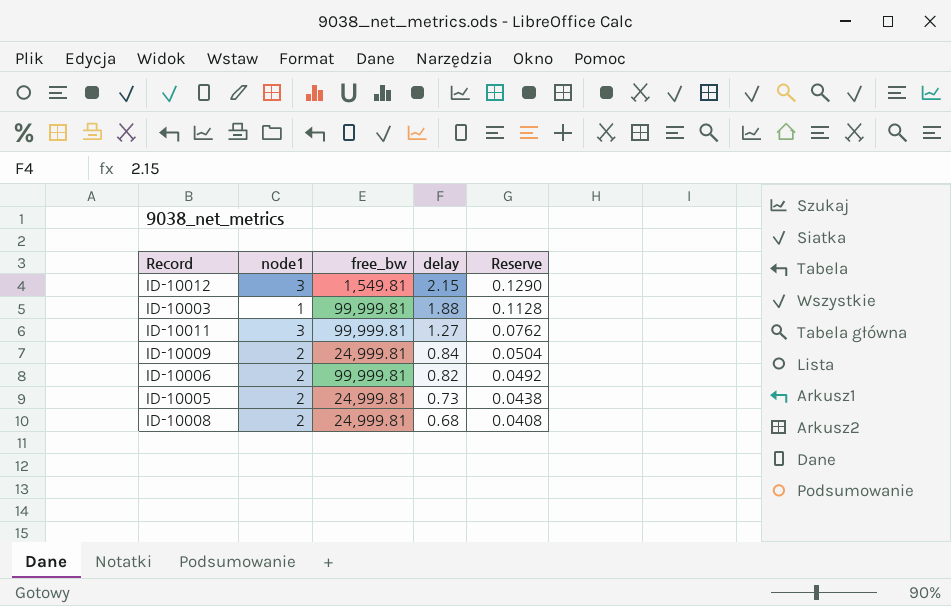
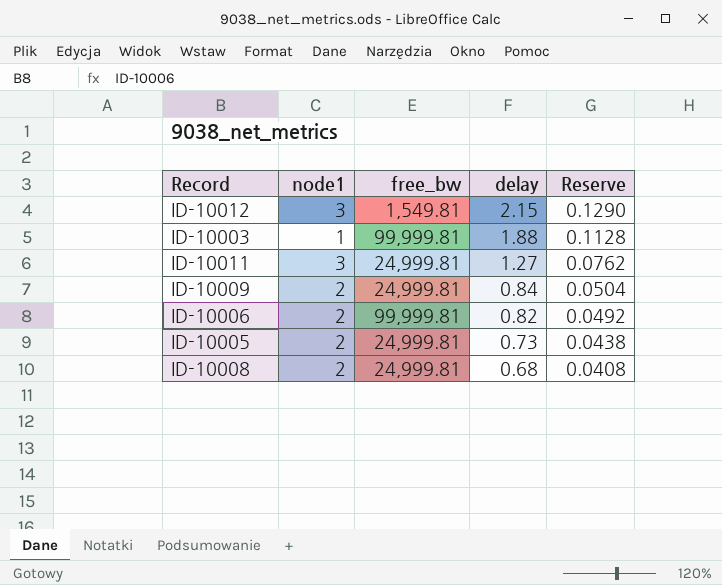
ID-10011 | free_bw: 99,999.81 -> 24,999.81

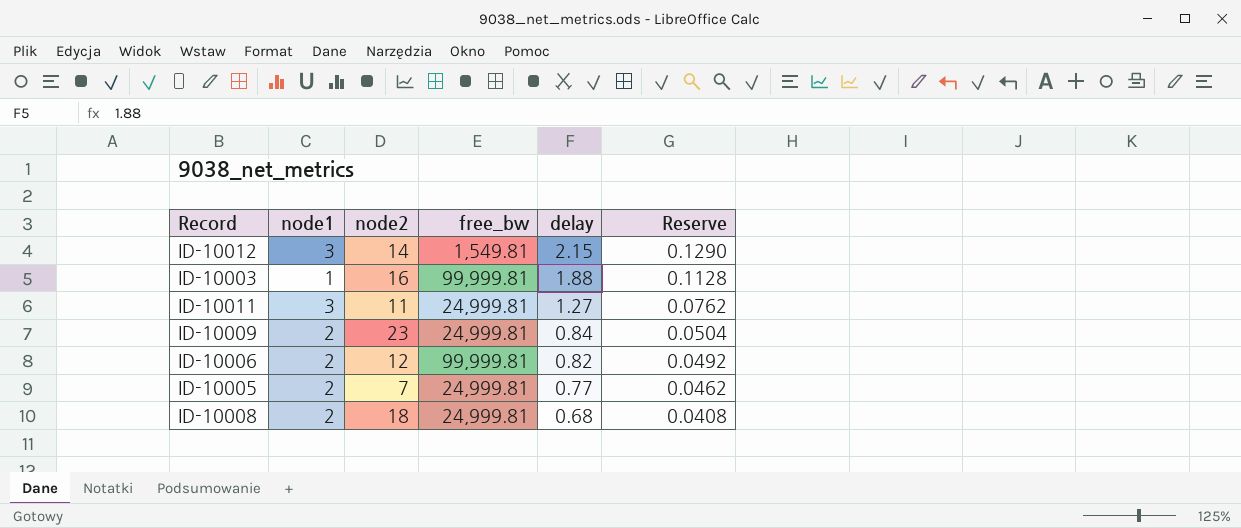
column node2 | position: none -> 3
ID-10005 | delay: 0.73 -> 0.77
ID-10005 | Reserve: 0.0438 -> 0.0462

